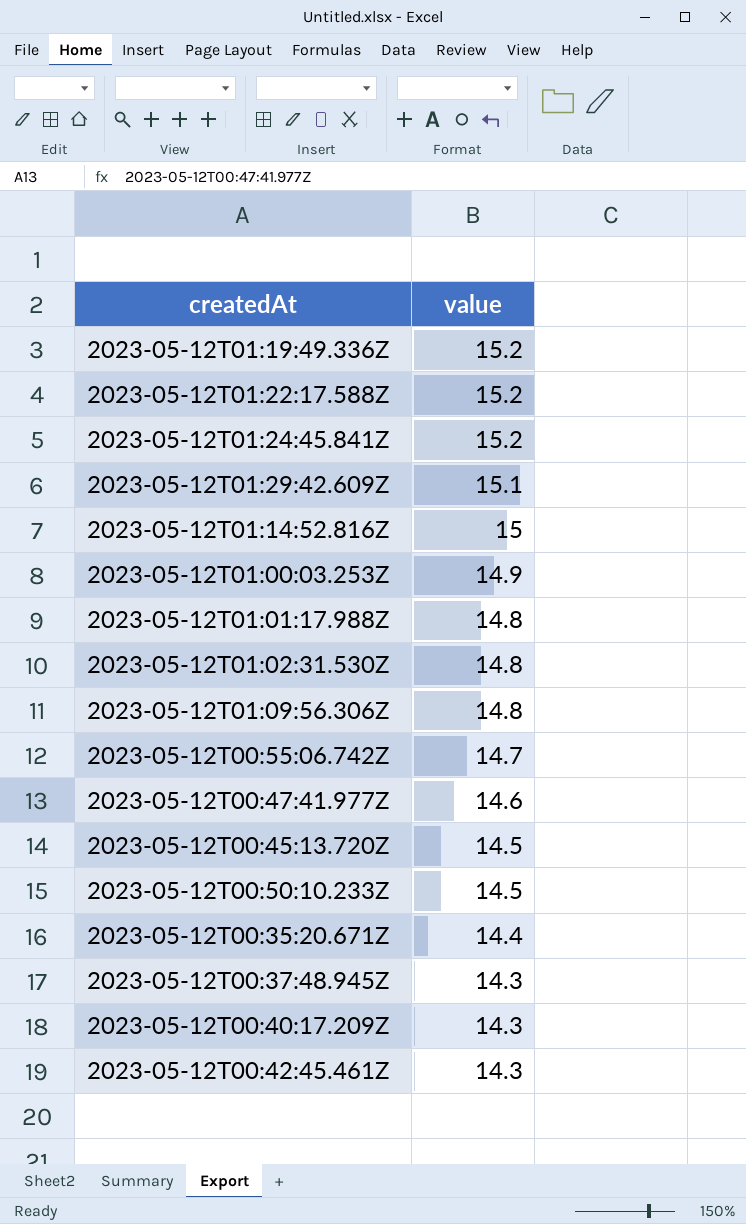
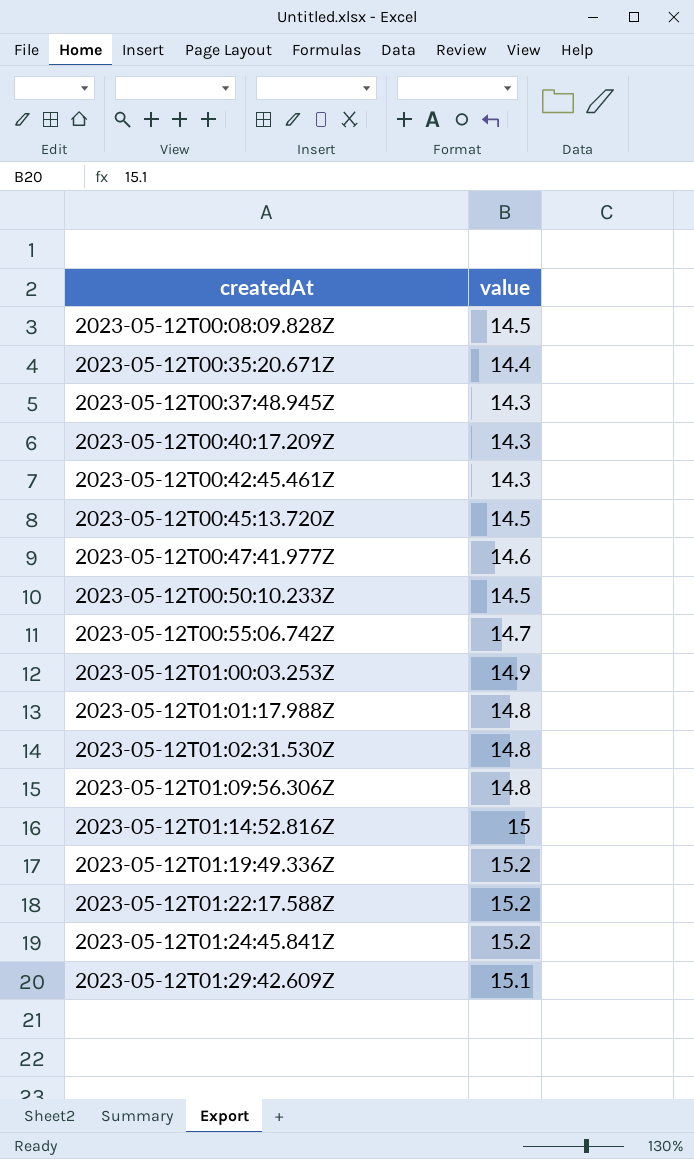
row order: value descending -> createdAt ascending
row 2023-05-12T00:08:09.828Z: none -> 14.5

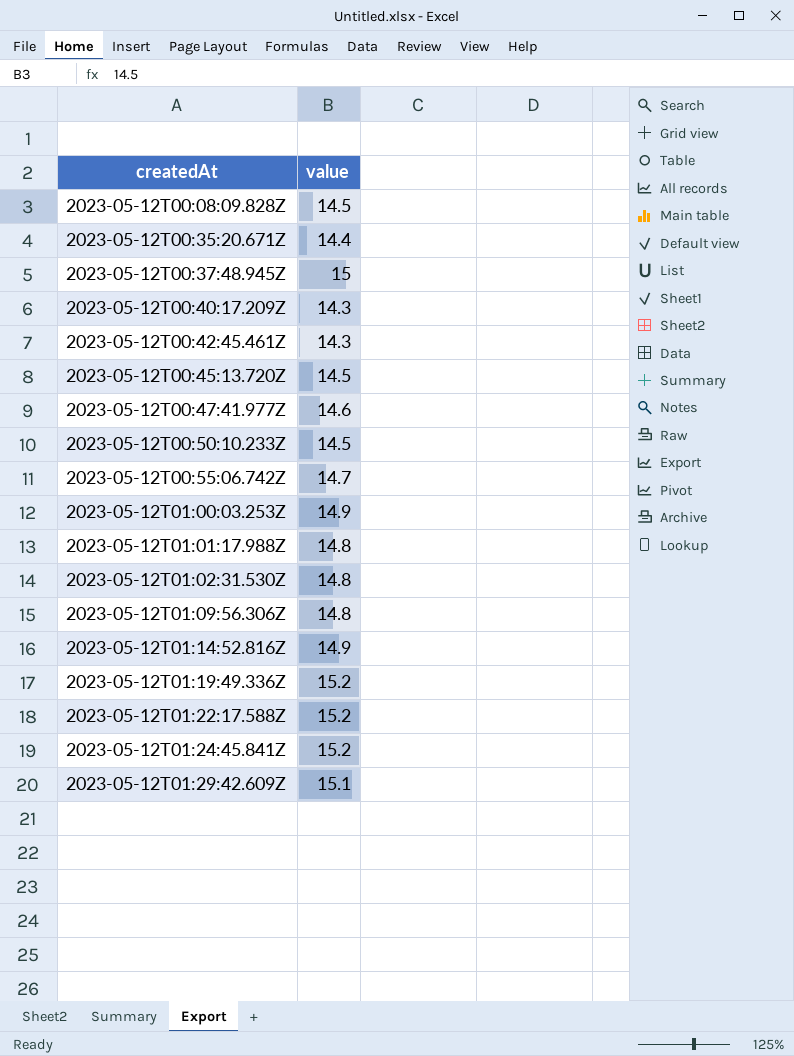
2023-05-12T00:37:48.945Z | value: 14.3 -> 15
2023-05-12T01:14:52.816Z | value: 15 -> 14.9

